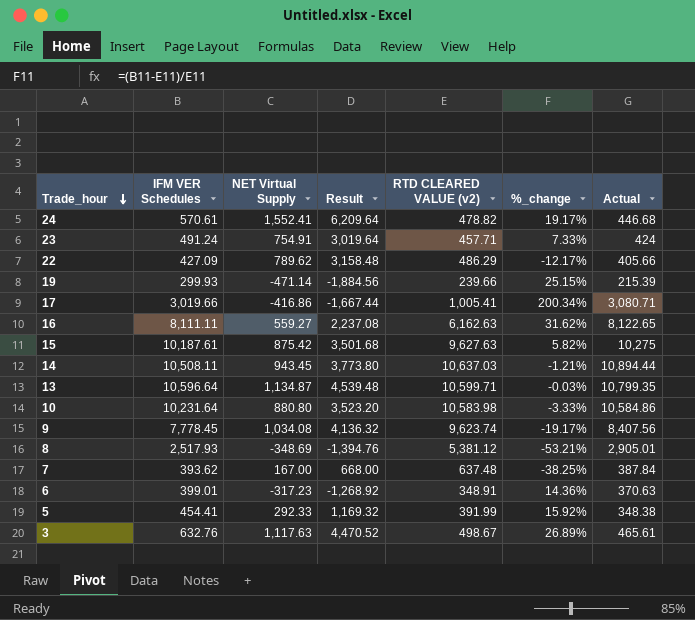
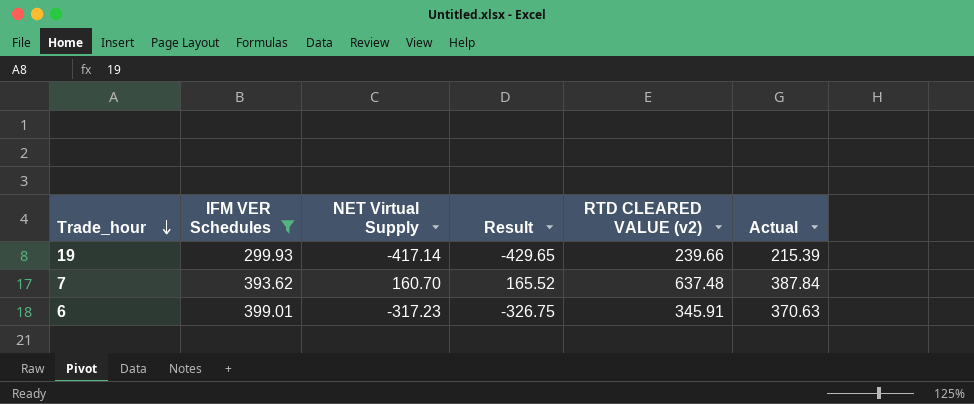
filter: none -> IFM VER Schedules <= 399.01
column %_change | formula: ([IFM VER Schedules] - [RTD CLEARED VALUE (v2)]) / [RTD CLEARED VALUE (v2)] -> none
column Result | formula: [NET Virtual Supply] * 4 -> [NET Virtual Supply] * 1.03
19 | NET Virtual Supply: -471.14 -> -417.14
7 | NET Virtual Supply: 167.00 -> 160.70
6 | RTD CLEARED VALUE (v2): 348.91 -> 345.91

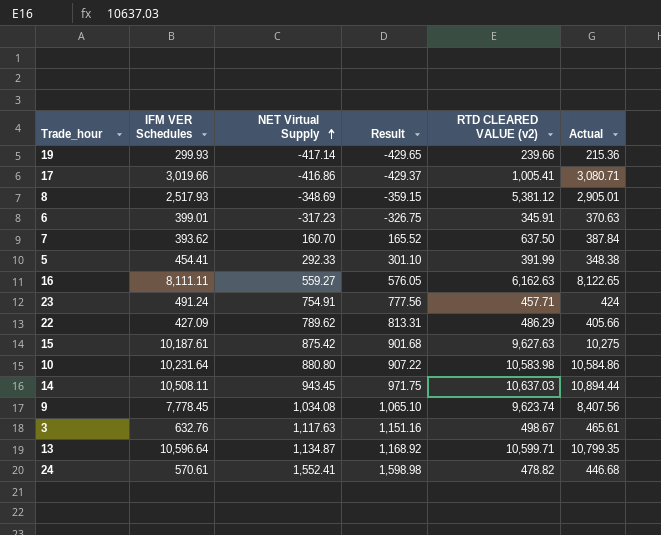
filter: IFM VER Schedules <= 399.01 -> none
row order: Trade_hour descending -> NET Virtual Supply ascending
19 | Actual: 215.39 -> 215.36
7 | RTD CLEARED VALUE (v2): 637.48 -> 637.50

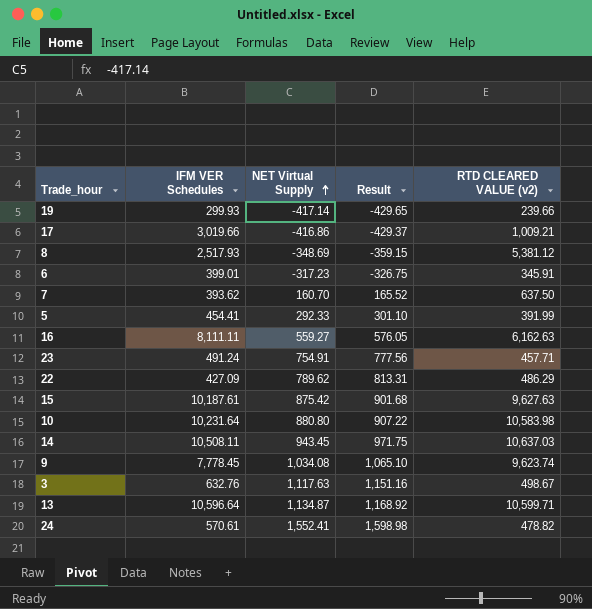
column Actual | position: 6 -> none
17 | RTD CLEARED VALUE (v2): 1,005.41 -> 1,009.21

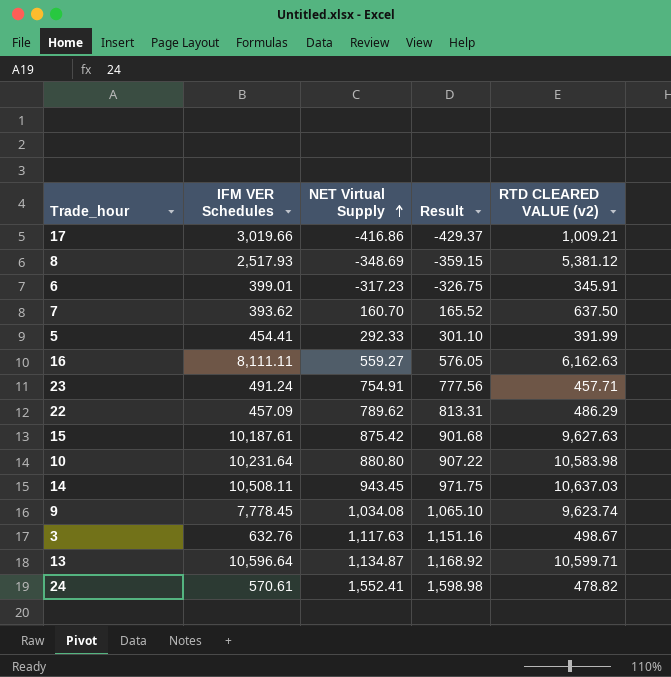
row 19: 299.93 | -417.14 | -429.65 | 239.66 -> none
22 | IFM VER Schedules: 427.09 -> 457.09

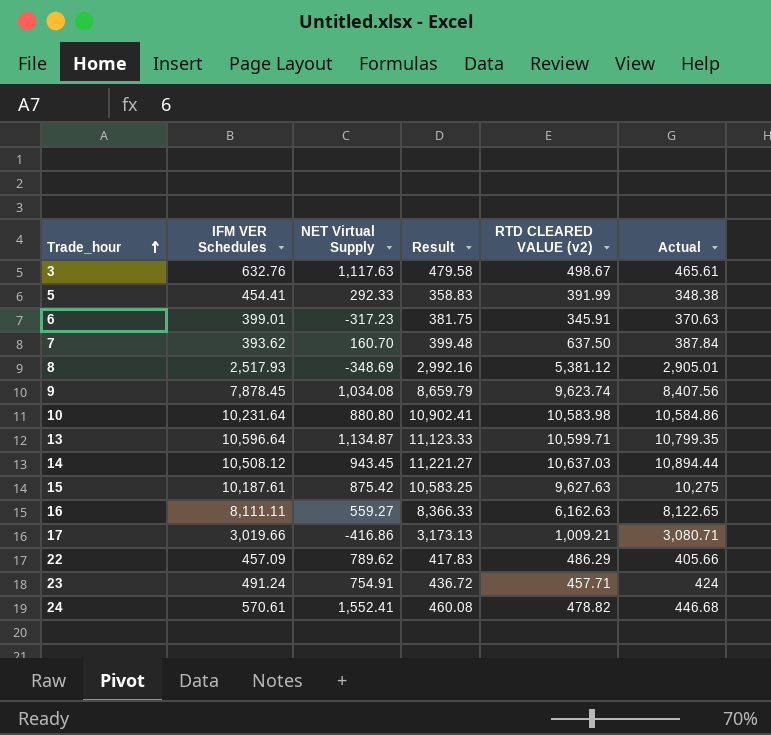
row order: NET Virtual Supply ascending -> Trade_hour ascending
column Result | formula: [NET Virtual Supply] * 1.03 -> [Actual] * 1.03
column Actual | position: none -> 6
9 | IFM VER Schedules: 7,778.45 -> 7,878.45
14 | IFM VER Schedules: 10,508.11 -> 10,508.12

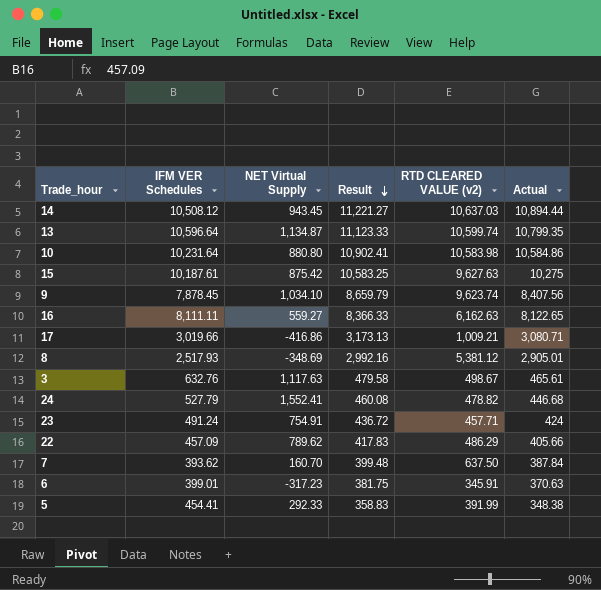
row order: Trade_hour ascending -> Result descending
13 | RTD CLEARED VALUE (v2): 10,599.71 -> 10,599.74
9 | NET Virtual Supply: 1,034.08 -> 1,034.10
24 | IFM VER Schedules: 570.61 -> 527.79

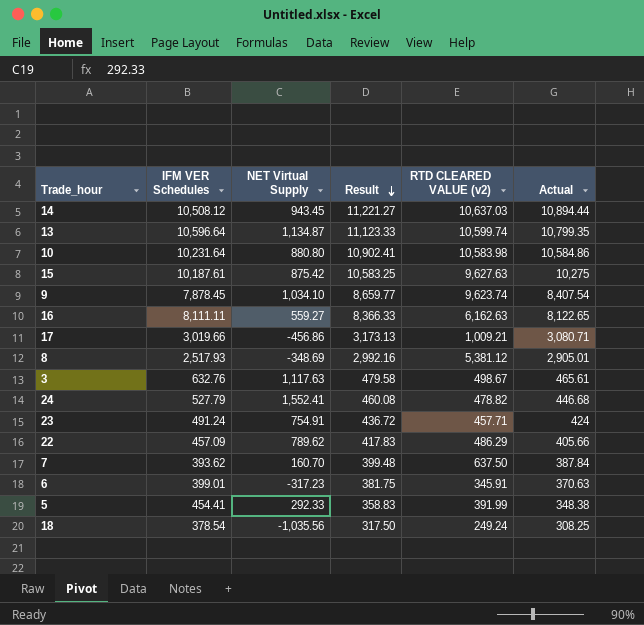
9 | Result: 8,659.79 -> 8,659.77
9 | Actual: 8,407.56 -> 8,407.54
17 | NET Virtual Supply: -416.86 -> -456.86
row 18: none -> 378.54 | -1,035.56 | 317.50 | 249.24 | 308.25

